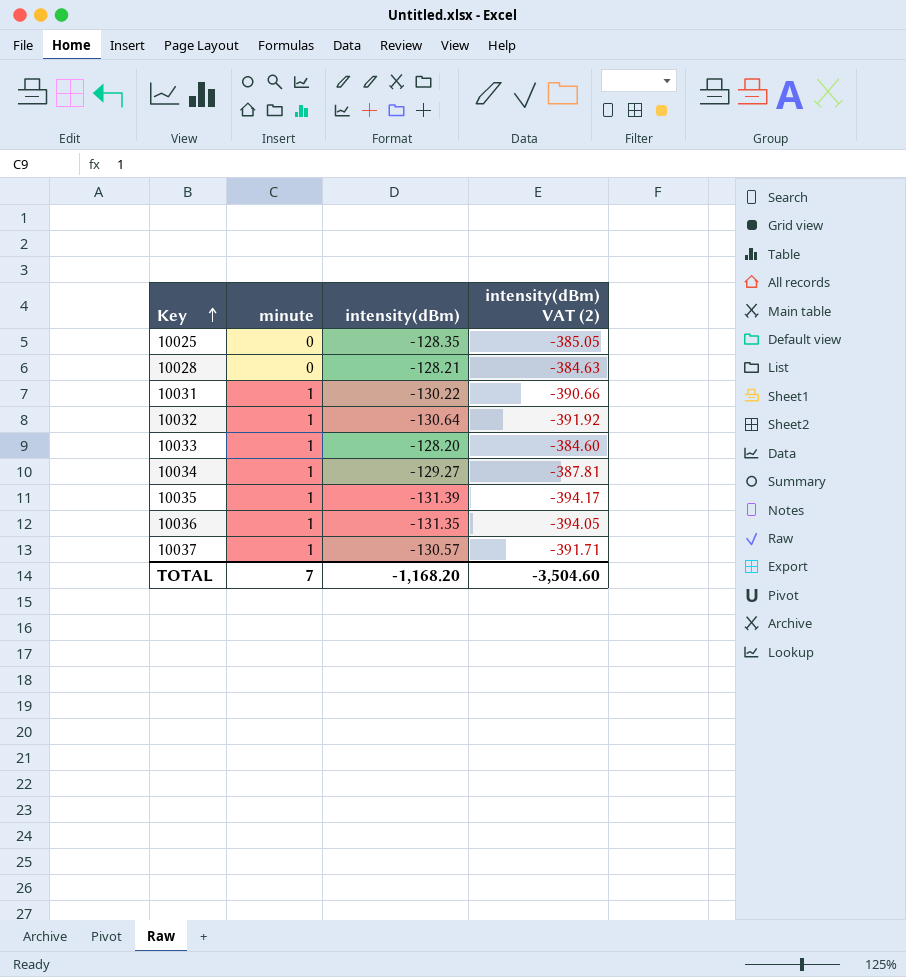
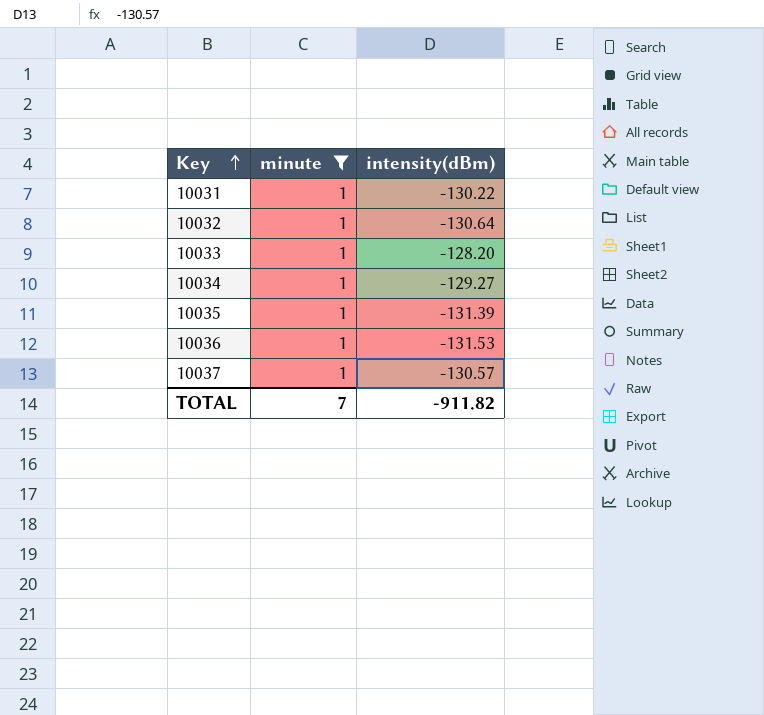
filter: none -> minute = 1
column intensity(dBm) VAT (2) | formula: [intensity(dBm)] * 3 -> none
10036 | intensity(dBm): -131.35 -> -131.53
TOTAL | intensity(dBm): -1,168.20 -> -911.82

